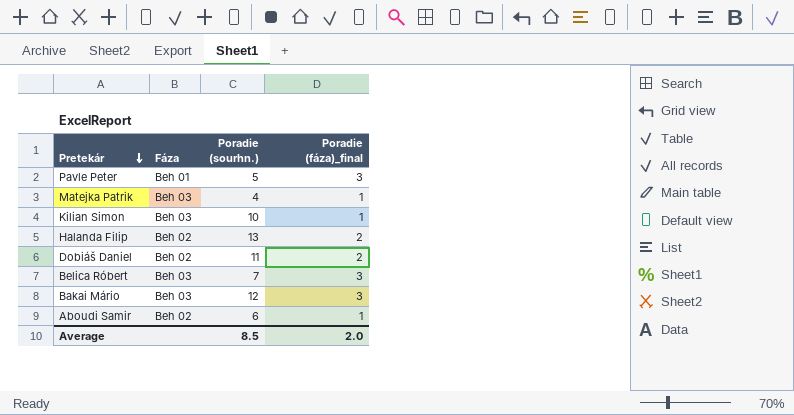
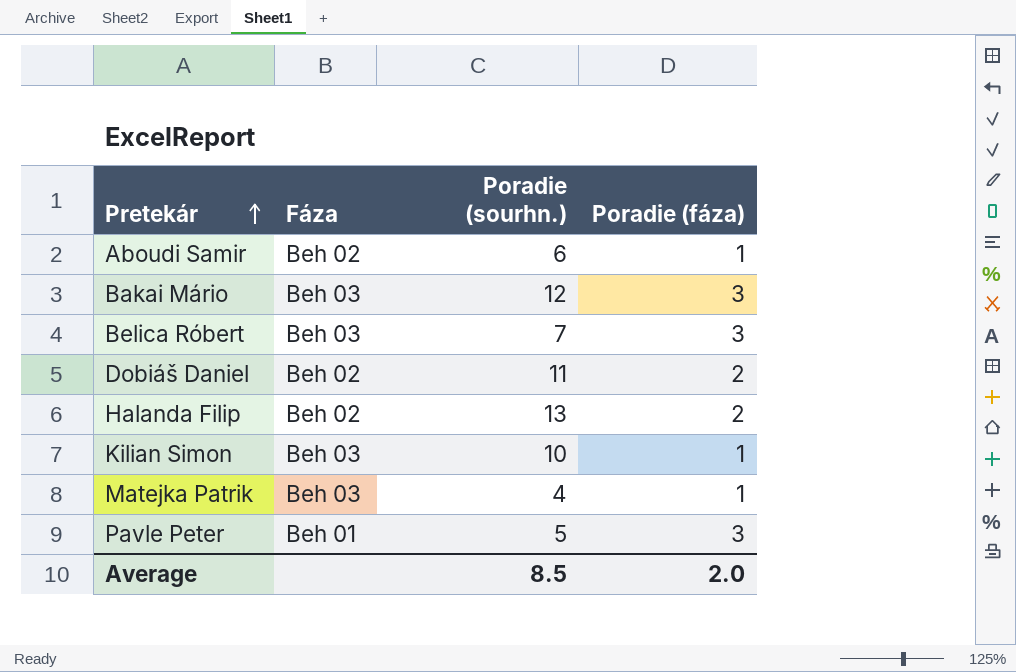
row order: Pretekár descending -> Pretekár ascending
column name: Poradie (fáza)_final -> Poradie (fáza)

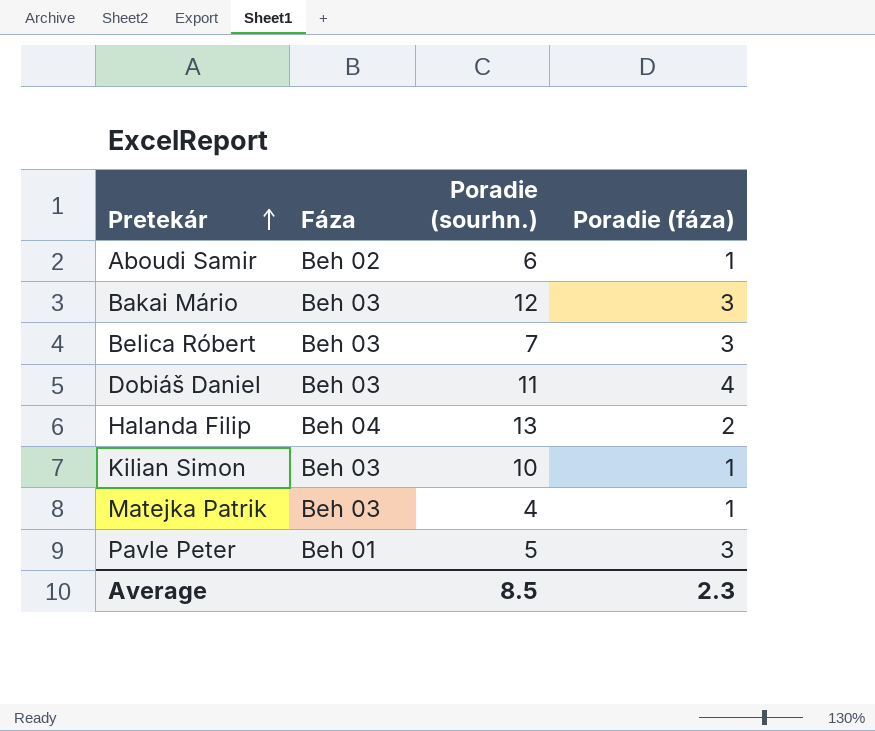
Dobiáš Daniel | Fáza: Beh 02 -> Beh 03
Dobiáš Daniel | Poradie (fáza): 2 -> 4
Halanda Filip | Fáza: Beh 02 -> Beh 04
Average | Poradie (fáza): 2.0 -> 2.3

